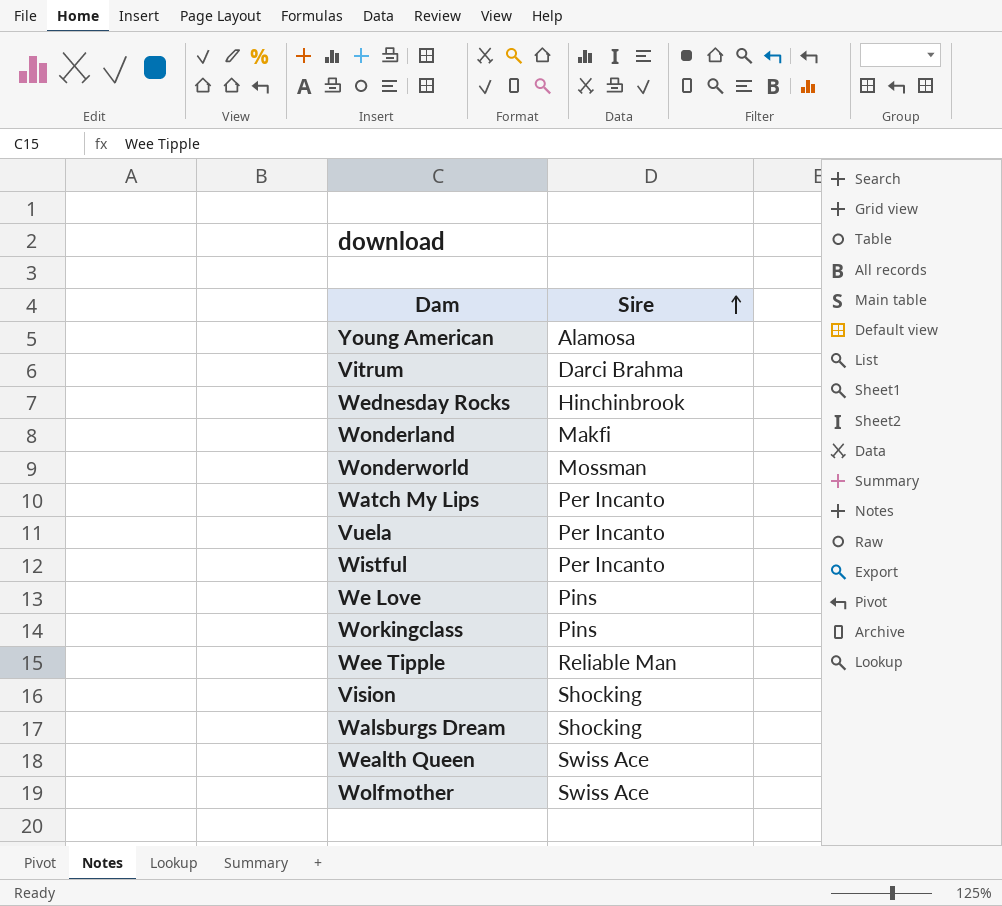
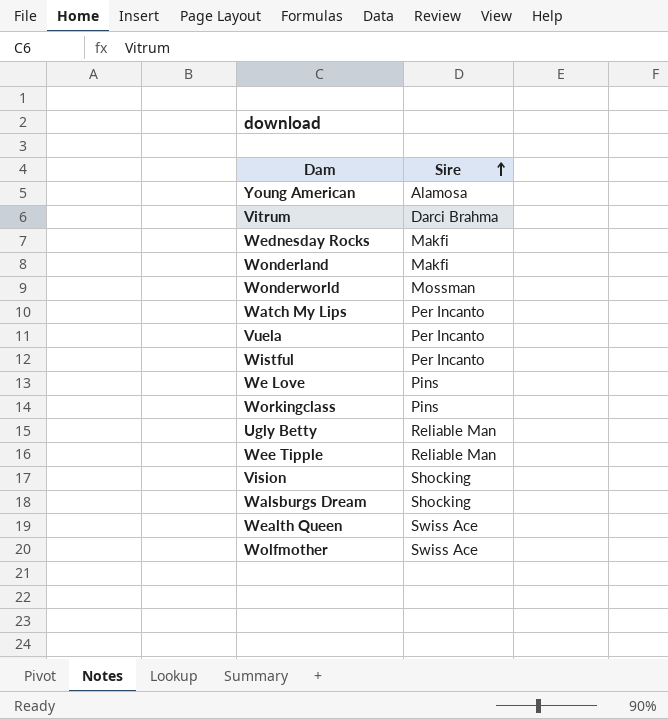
Wednesday Rocks | Sire: Hinchinbrook -> Makfi
row Ugly Betty: none -> Reliable Man

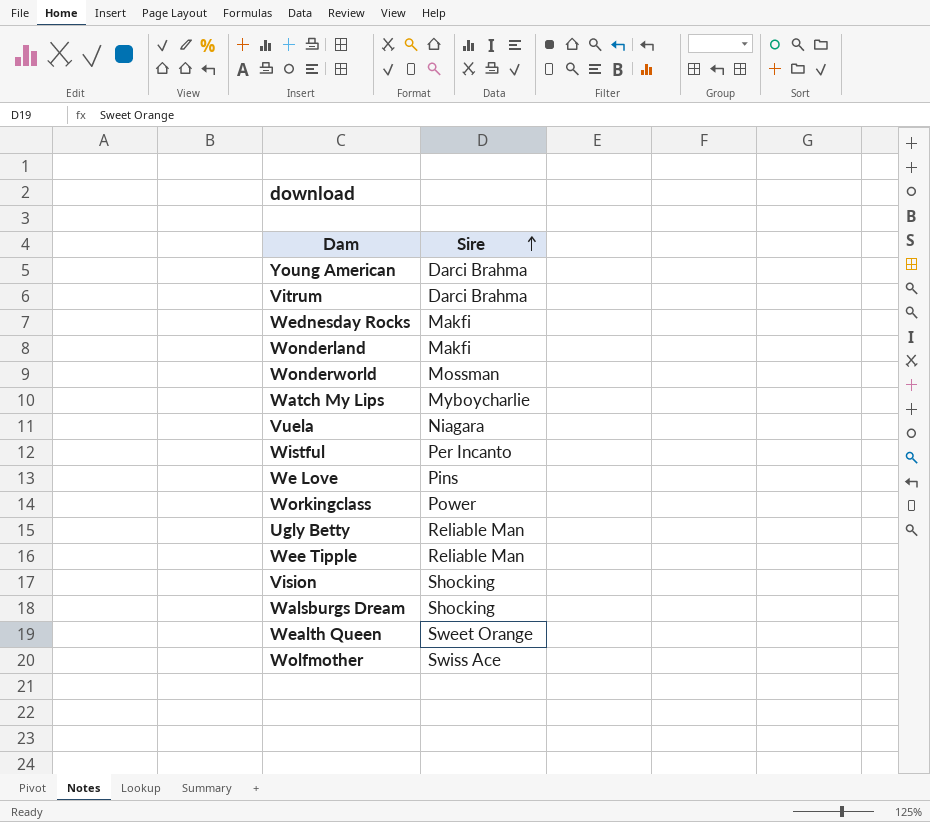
Young American | Sire: Alamosa -> Darci Brahma
Watch My Lips | Sire: Per Incanto -> Myboycharlie
Vuela | Sire: Per Incanto -> Niagara
Workingclass | Sire: Pins -> Power
Wealth Queen | Sire: Swiss Ace -> Sweet Orange

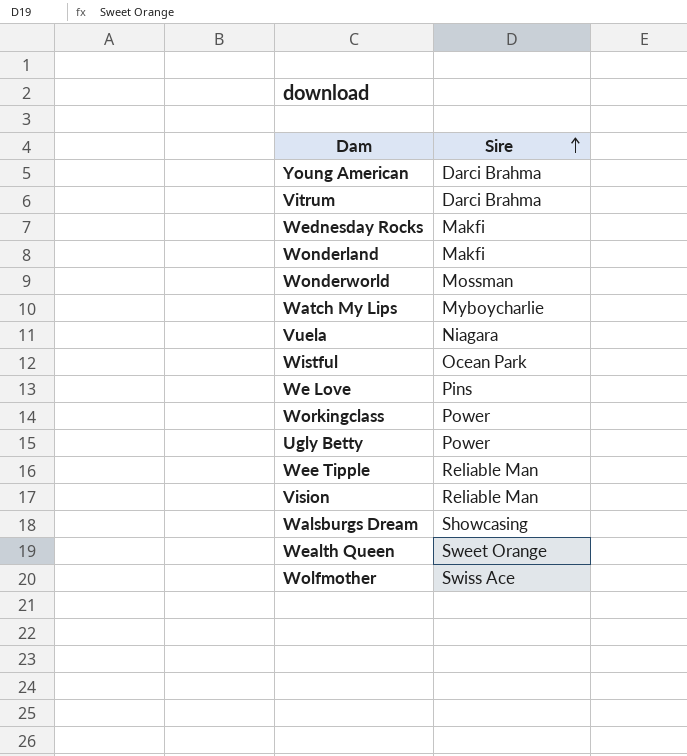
Wistful | Sire: Per Incanto -> Ocean Park
Ugly Betty | Sire: Reliable Man -> Power
Vision | Sire: Shocking -> Reliable Man
Walsburgs Dream | Sire: Shocking -> Showcasing

